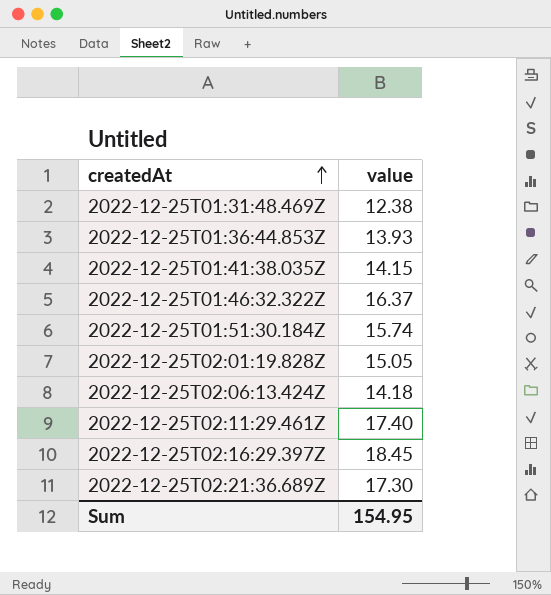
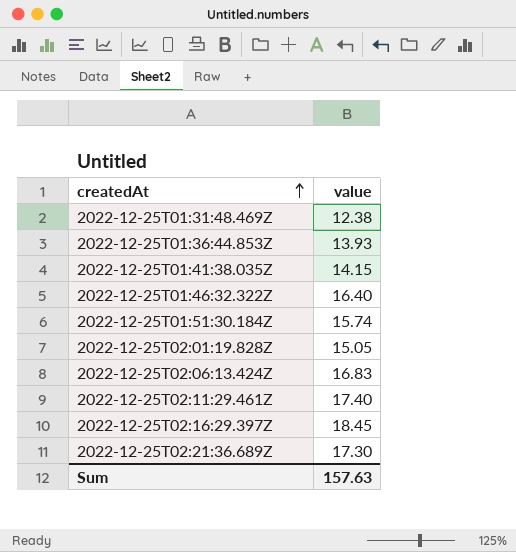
2022-12-25T01:46:32.322Z | value: 16.37 -> 16.40
2022-12-25T02:06:13.424Z | value: 14.18 -> 16.83
Sum | value: 154.95 -> 157.63

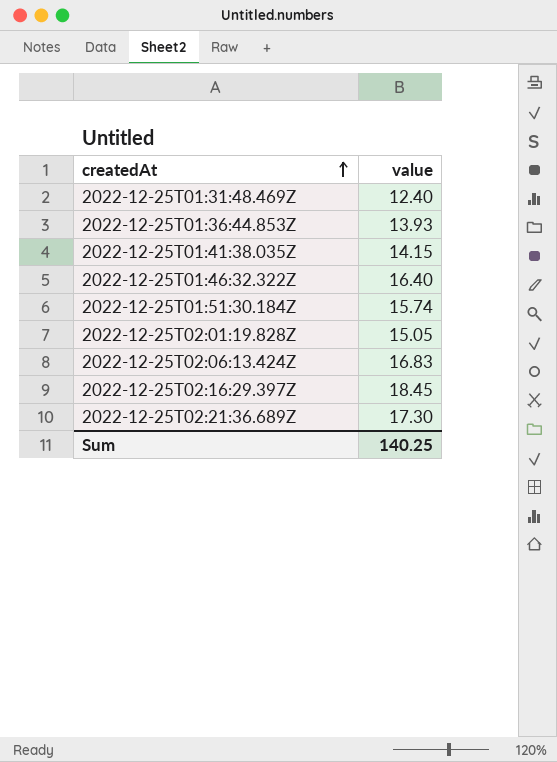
row 2022-12-25T02:11:29.461Z: 17.40 -> none
2022-12-25T01:31:48.469Z | value: 12.38 -> 12.40
Sum | value: 157.63 -> 140.25

